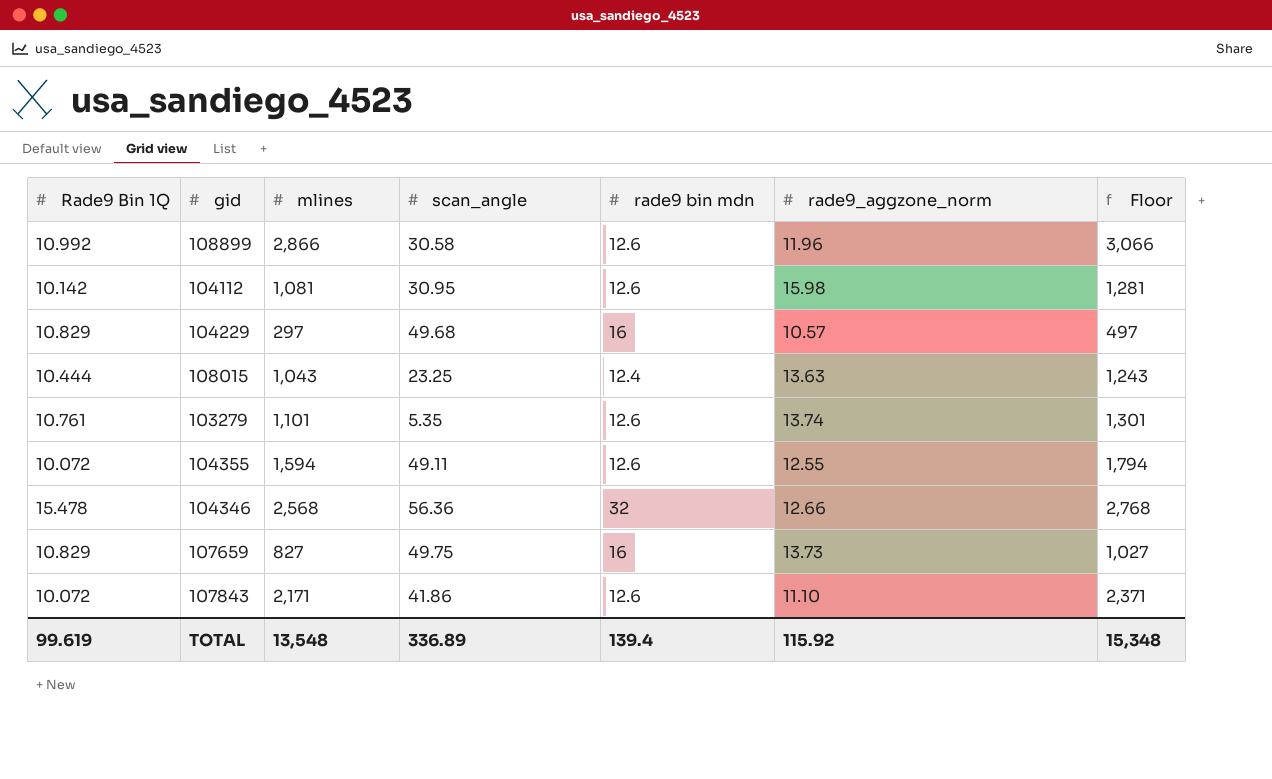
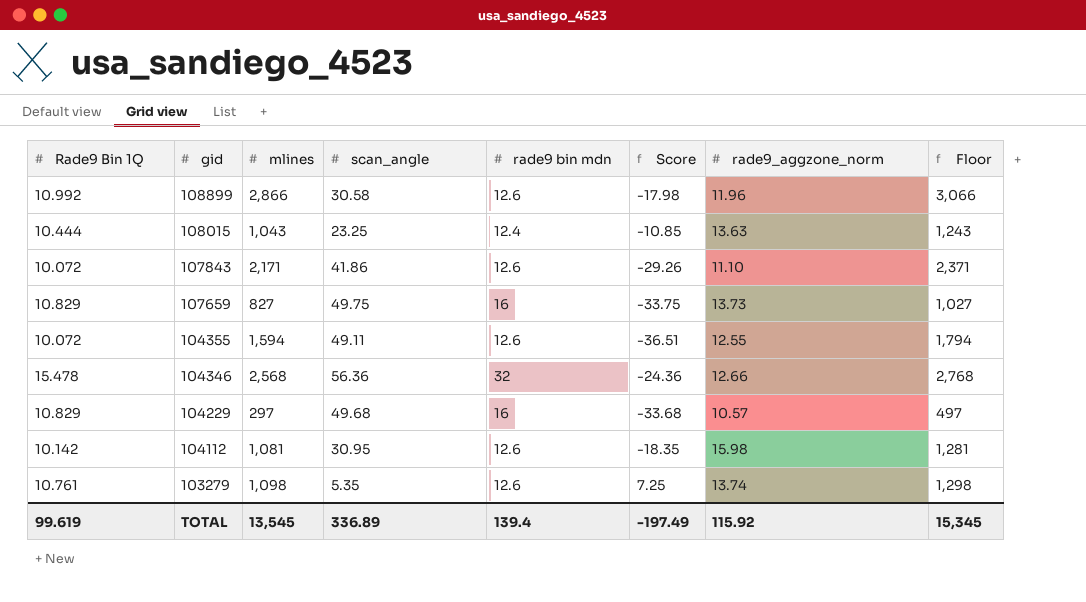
row order: none -> gid descending
column Score | formula: none -> [rade9 bin mdn] - [scan_angle]
103279 | mlines: 1,101 -> 1,098
103279 | Floor: 1,301 -> 1,298
TOTAL | mlines: 13,548 -> 13,545
TOTAL | Floor: 15,348 -> 15,345

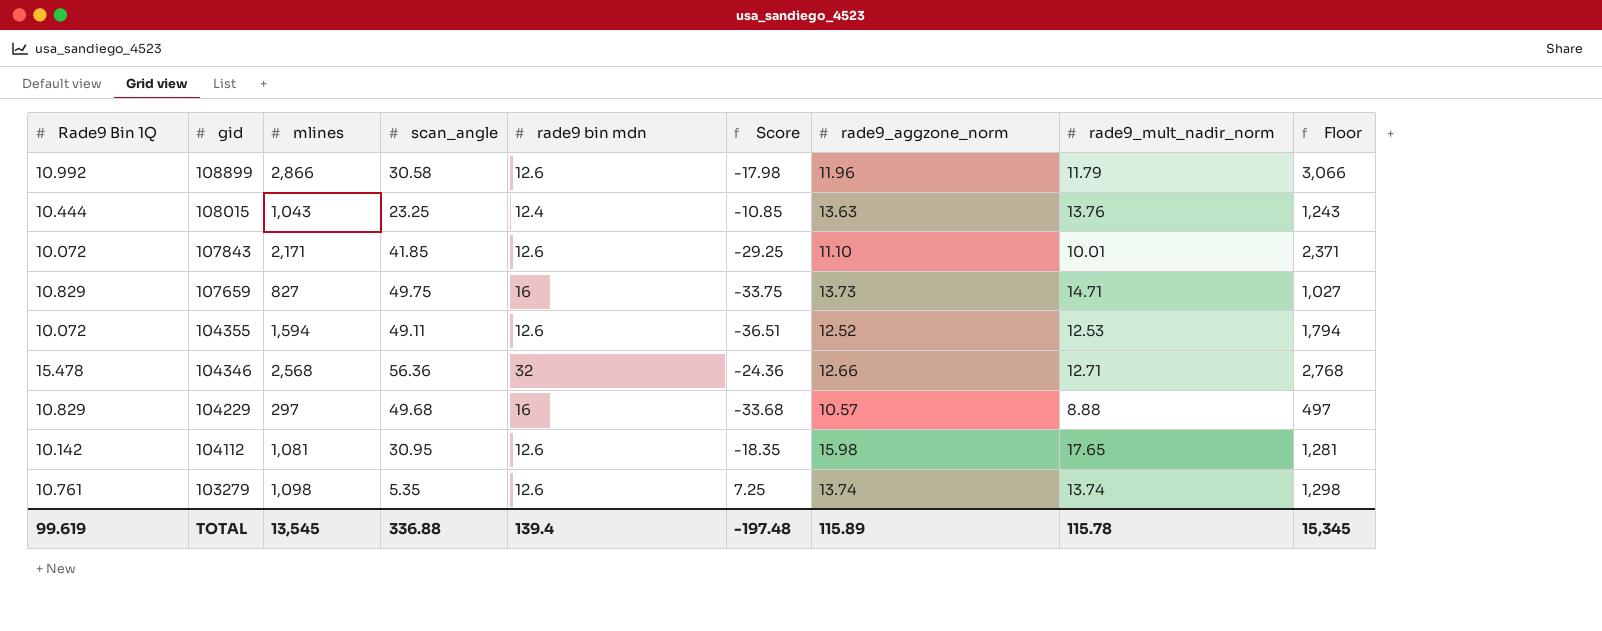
column rade9_mult_nadir_norm | position: none -> 8
107843 | scan_angle: 41.86 -> 41.85
107843 | Score: -29.26 -> -29.25
104355 | rade9_aggzone_norm: 12.55 -> 12.52
TOTAL | scan_angle: 336.89 -> 336.88
TOTAL | Score: -197.49 -> -197.48
TOTAL | rade9_aggzone_norm: 115.92 -> 115.89

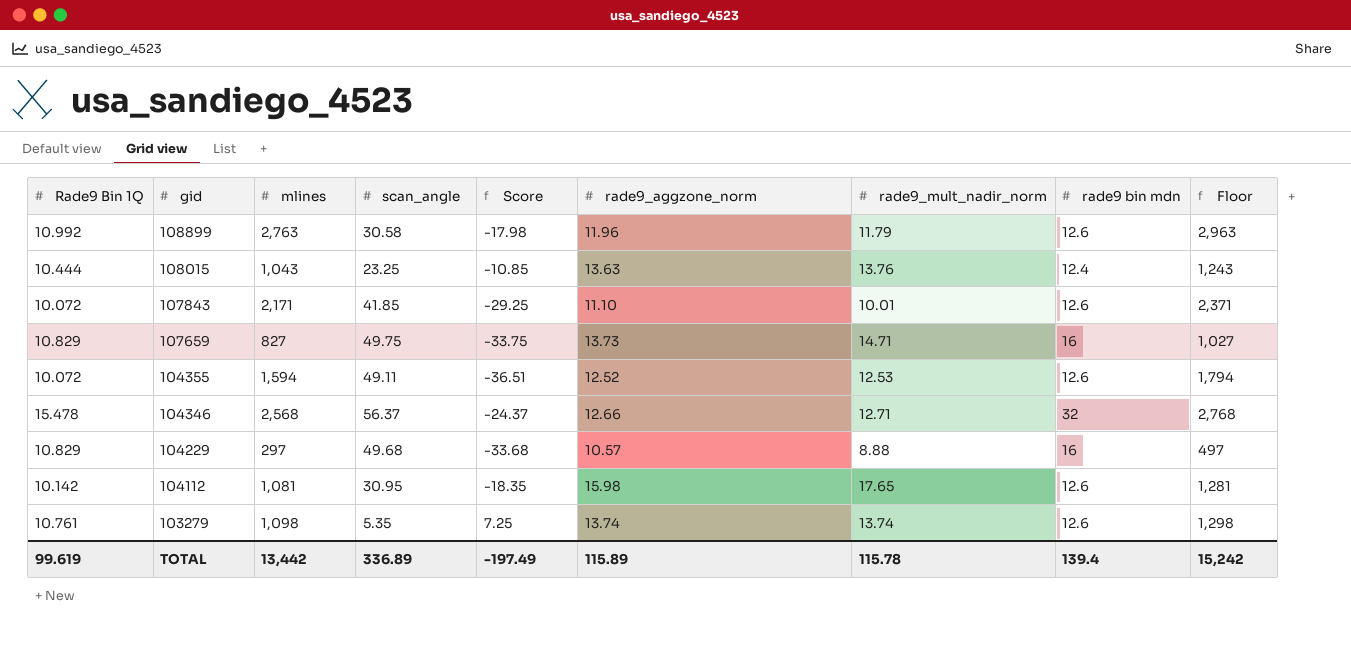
column rade9 bin mdn | position: 5 -> 8
108899 | mlines: 2,866 -> 2,763
108899 | Floor: 3,066 -> 2,963
104346 | scan_angle: 56.36 -> 56.37
104346 | Score: -24.36 -> -24.37
TOTAL | mlines: 13,545 -> 13,442
TOTAL | scan_angle: 336.88 -> 336.89
TOTAL | Score: -197.48 -> -197.49
TOTAL | Floor: 15,345 -> 15,242

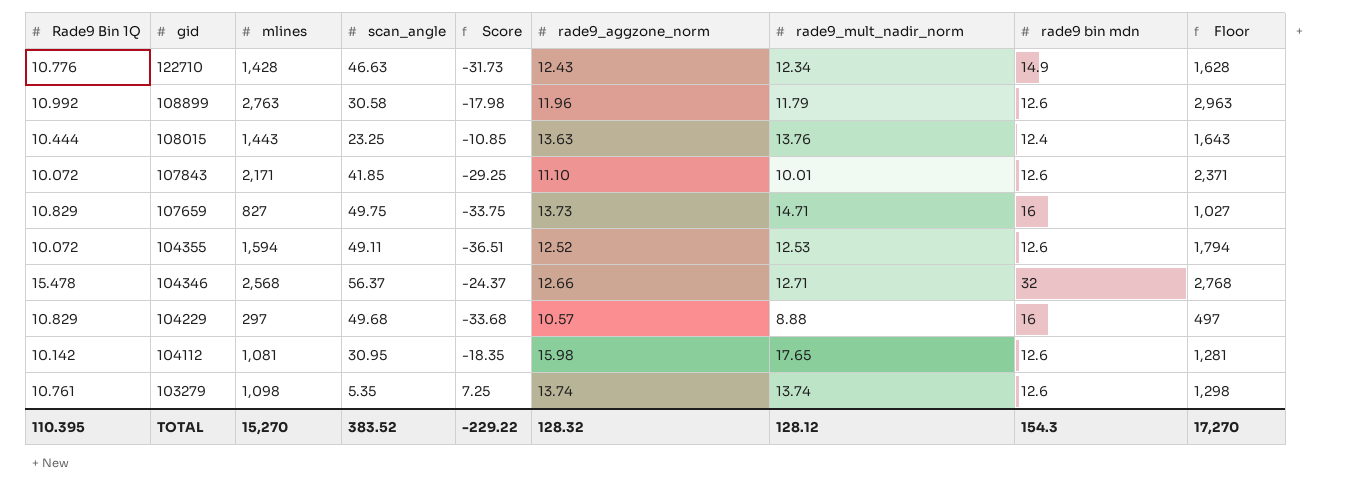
row 122710: none -> 10.776 | 1,428 | 46.63 | -31.73 | 12.43 | 12.34 | 14.9 | 1,628
108015 | mlines: 1,043 -> 1,443
108015 | Floor: 1,243 -> 1,643
TOTAL | Rade9 Bin 1Q: 99.619 -> 110.395
TOTAL | mlines: 13,442 -> 15,270
TOTAL | scan_angle: 336.89 -> 383.52
TOTAL | Score: -197.49 -> -229.22
TOTAL | rade9_aggzone_norm: 115.89 -> 128.32
TOTAL | rade9_mult_nadir_norm: 115.78 -> 128.12
TOTAL | rade9 bin mdn: 139.4 -> 154.3
TOTAL | Floor: 15,242 -> 17,270

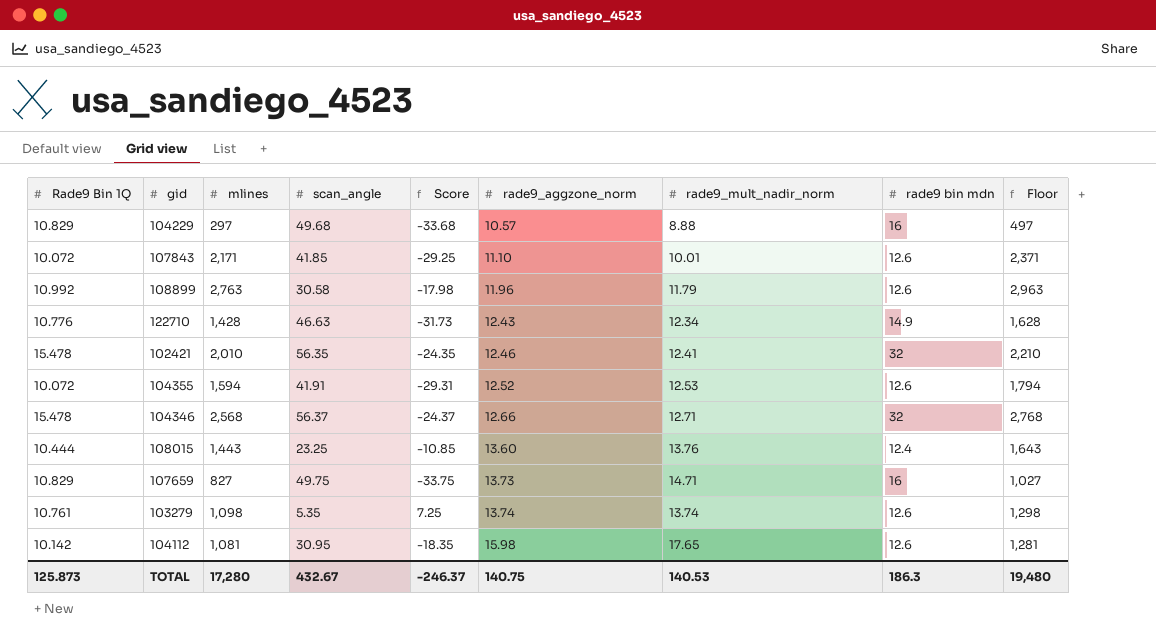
row order: gid descending -> rade9_aggzone_norm ascending
row 102421: none -> 15.478 | 2,010 | 56.35 | -24.35 | 12.46 | 12.41 | 32 | 2,210
104355 | scan_angle: 49.11 -> 41.91
104355 | Score: -36.51 -> -29.31
108015 | rade9_aggzone_norm: 13.63 -> 13.60
TOTAL | Rade9 Bin 1Q: 110.395 -> 125.873
TOTAL | mlines: 15,270 -> 17,280
TOTAL | scan_angle: 383.52 -> 432.67
TOTAL | Score: -229.22 -> -246.37
TOTAL | rade9_aggzone_norm: 128.32 -> 140.75
TOTAL | rade9_mult_nadir_norm: 128.12 -> 140.53
TOTAL | rade9 bin mdn: 154.3 -> 186.3
TOTAL | Floor: 17,270 -> 19,480

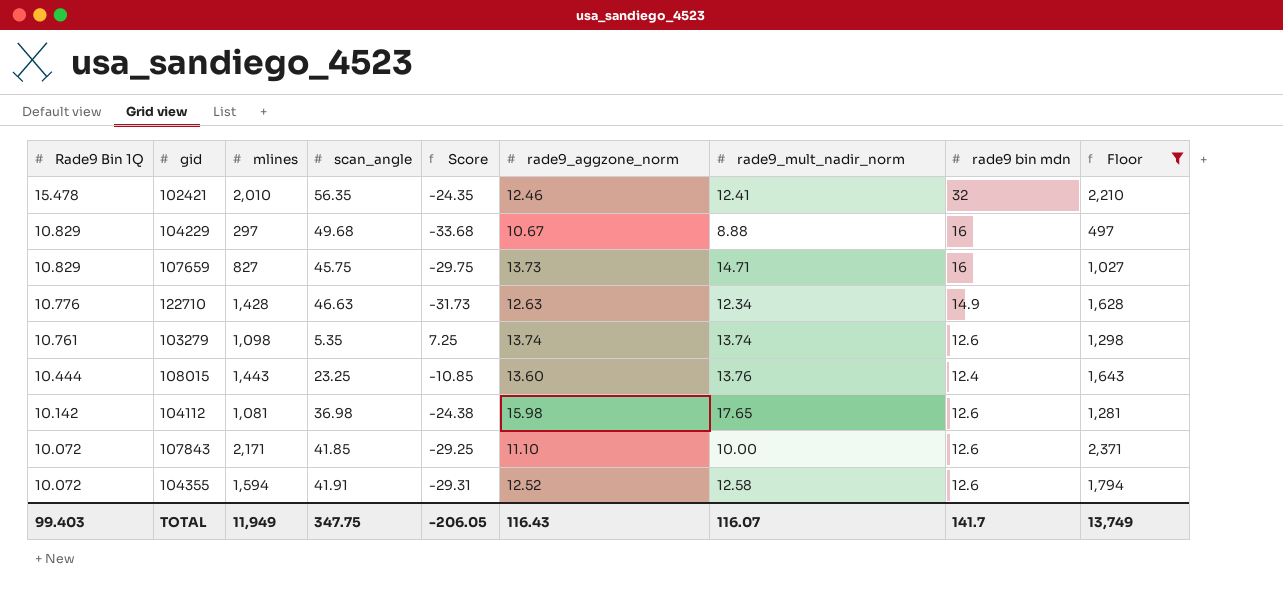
filter: none -> Floor <= 2,371
row order: rade9_aggzone_norm ascending -> Rade9 Bin 1Q descending
104229 | rade9_aggzone_norm: 10.57 -> 10.67
107659 | scan_angle: 49.75 -> 45.75
107659 | Score: -33.75 -> -29.75
122710 | rade9_aggzone_norm: 12.43 -> 12.63
104112 | scan_angle: 30.95 -> 36.98
104112 | Score: -18.35 -> -24.38
107843 | rade9_mult_nadir_norm: 10.01 -> 10.00
104355 | rade9_mult_nadir_norm: 12.53 -> 12.58
TOTAL | Rade9 Bin 1Q: 125.873 -> 99.403
TOTAL | mlines: 17,280 -> 11,949
TOTAL | scan_angle: 432.67 -> 347.75
TOTAL | Score: -246.37 -> -206.05
TOTAL | rade9_aggzone_norm: 140.75 -> 116.43
TOTAL | rade9_mult_nadir_norm: 140.53 -> 116.07
TOTAL | rade9 bin mdn: 186.3 -> 141.7
TOTAL | Floor: 19,480 -> 13,749

